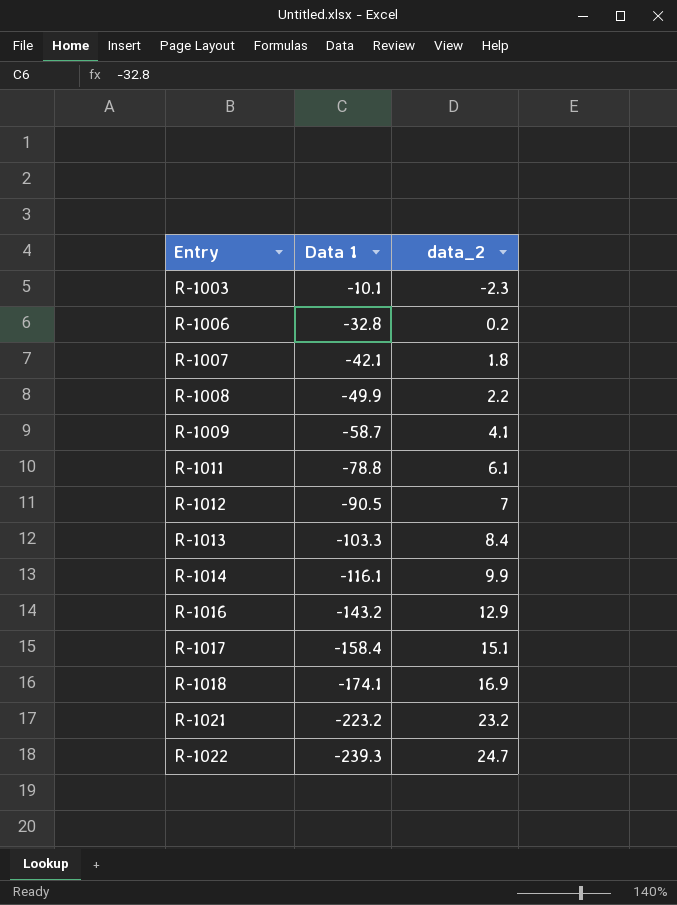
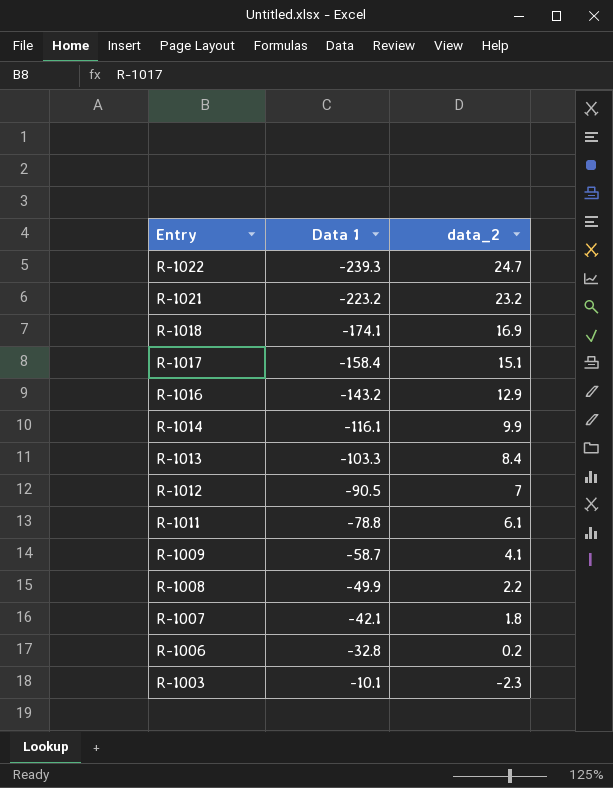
row order: Entry ascending -> Entry descending

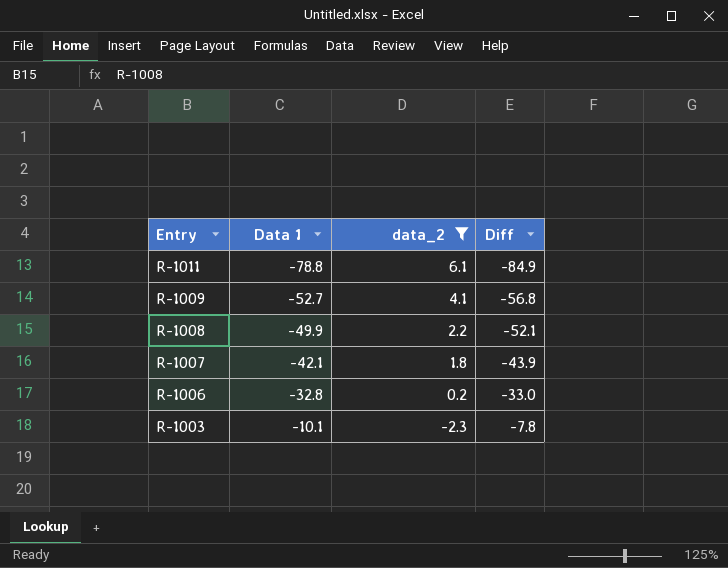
filter: none -> data_2 <= 6.1
column Diff | formula: none -> [Data 1] - [data_2]
R-1009 | Data 1: -58.7 -> -52.7

